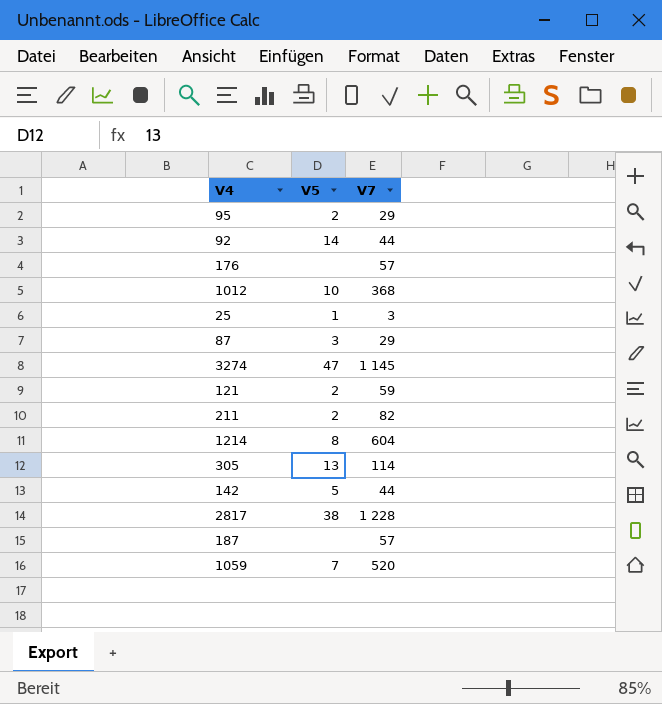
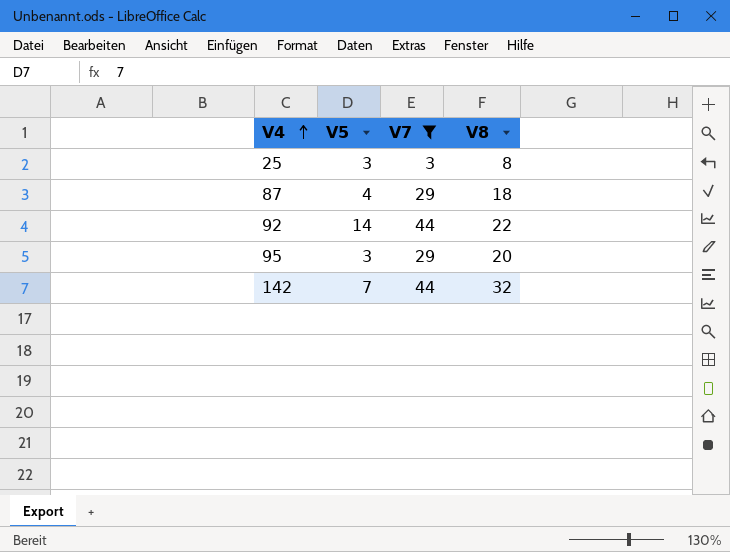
filter: none -> V7 <= 44
row order: none -> V4 ascending
column V8 | position: none -> 4
25 | V5: 1 -> 3
87 | V5: 3 -> 4
95 | V5: 2 -> 3
142 | V5: 5 -> 7

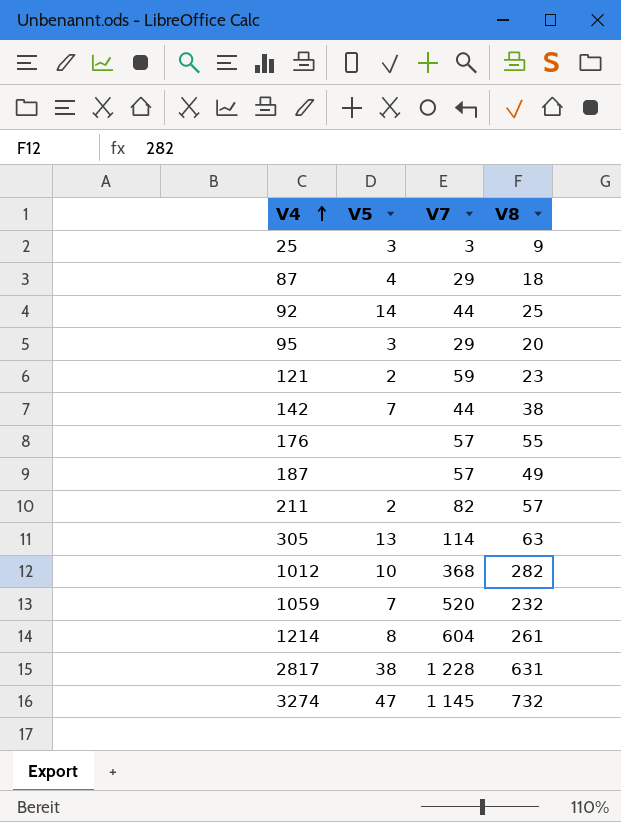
filter: V7 <= 44 -> none
25 | V8: 8 -> 9
92 | V8: 22 -> 25
142 | V8: 32 -> 38

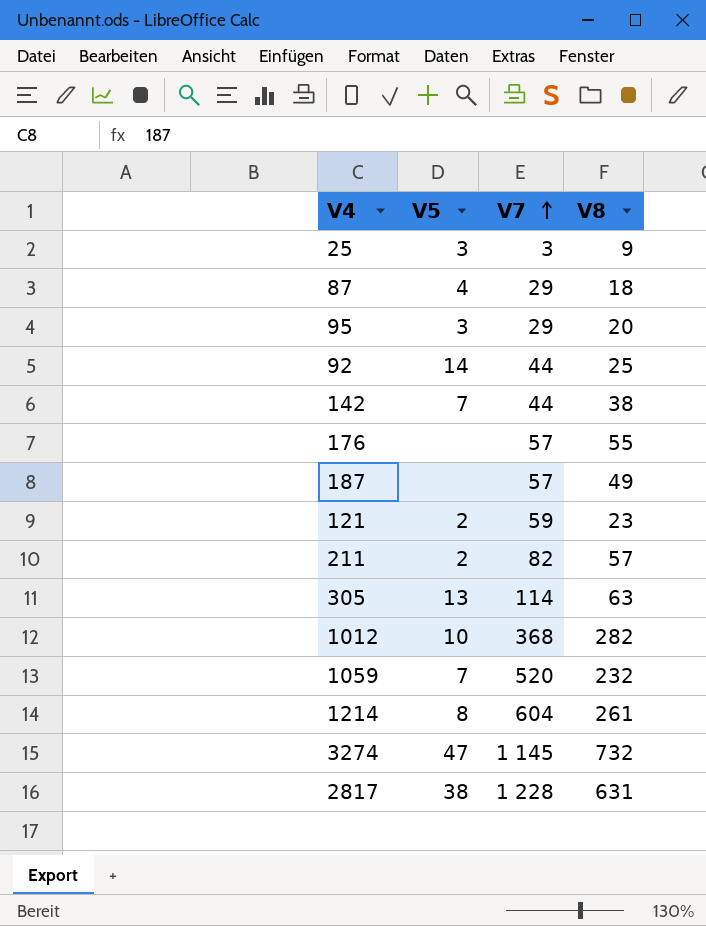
row order: V4 ascending -> V7 ascending

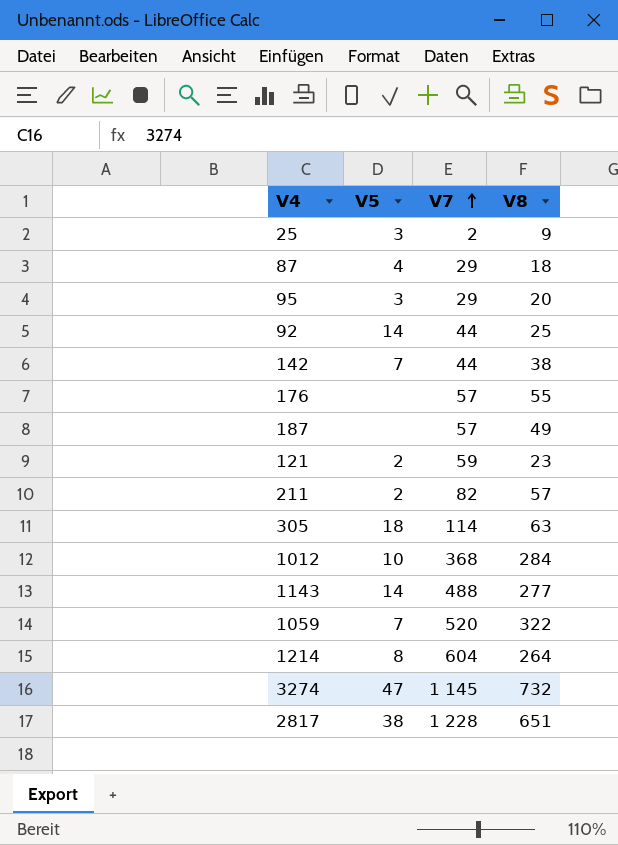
25 | V7: 3 -> 2
305 | V5: 13 -> 18
1012 | V8: 282 -> 284
row 1143: none -> 14 | 488 | 277
1059 | V8: 232 -> 322
1214 | V8: 261 -> 264
2817 | V8: 631 -> 651

